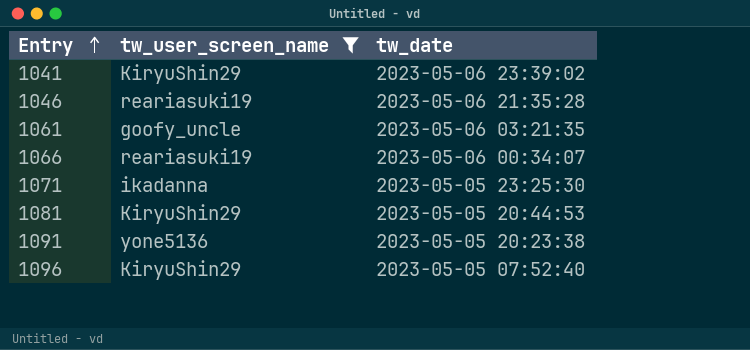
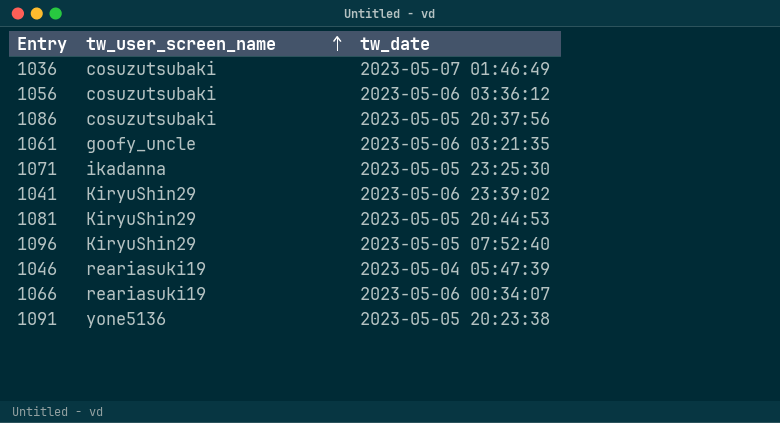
filter: tw_user_screen_name != cosuzutsubaki -> none
row order: Entry ascending -> tw_user_screen_name ascending
1046 | tw_date: 2023-05-06 21:35:28 -> 2023-05-04 05:47:39

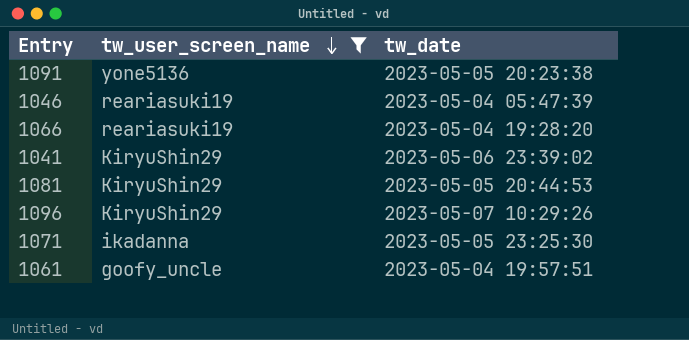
filter: none -> tw_user_screen_name != cosuzutsubaki
row order: tw_user_screen_name ascending -> tw_user_screen_name descending
1066 | tw_date: 2023-05-06 00:34:07 -> 2023-05-04 19:28:20
1096 | tw_date: 2023-05-05 07:52:40 -> 2023-05-07 10:29:26
1061 | tw_date: 2023-05-06 03:21:35 -> 2023-05-04 19:57:51

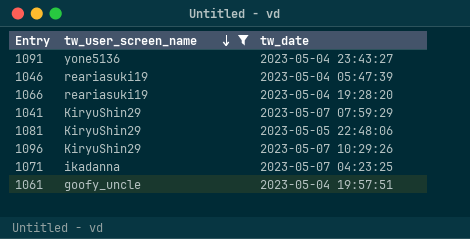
1091 | tw_date: 2023-05-05 20:23:38 -> 2023-05-04 23:43:27
1041 | tw_date: 2023-05-06 23:39:02 -> 2023-05-07 07:59:29
1081 | tw_date: 2023-05-05 20:44:53 -> 2023-05-05 22:48:06
1071 | tw_date: 2023-05-05 23:25:30 -> 2023-05-07 04:23:25

